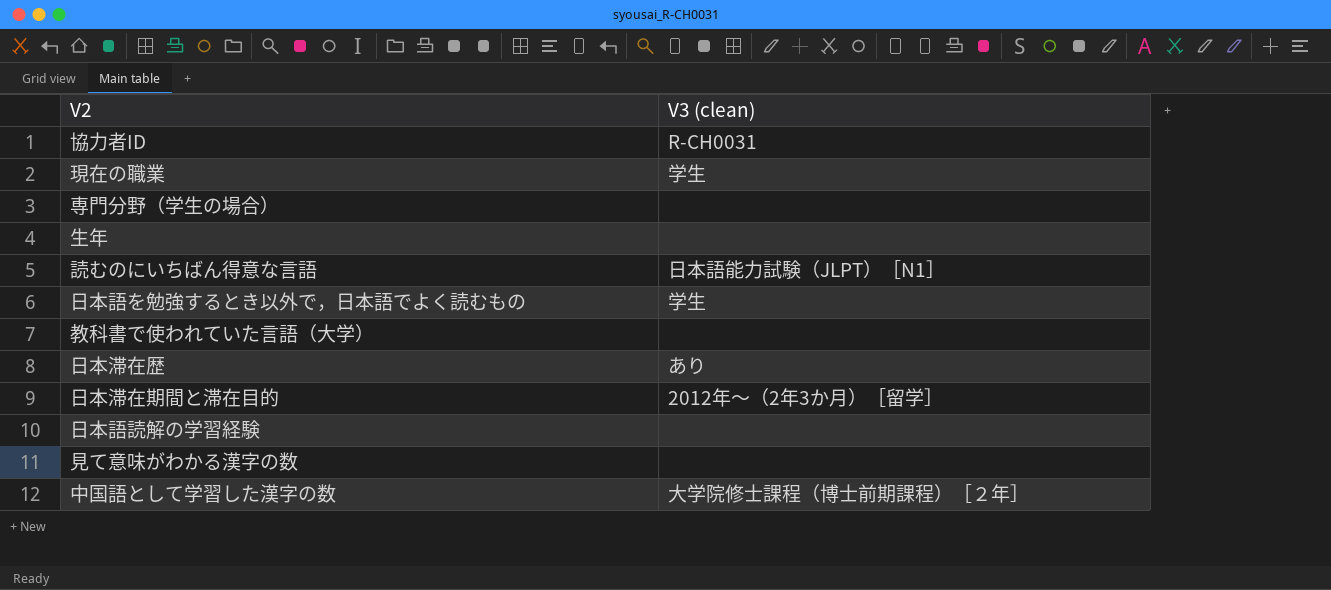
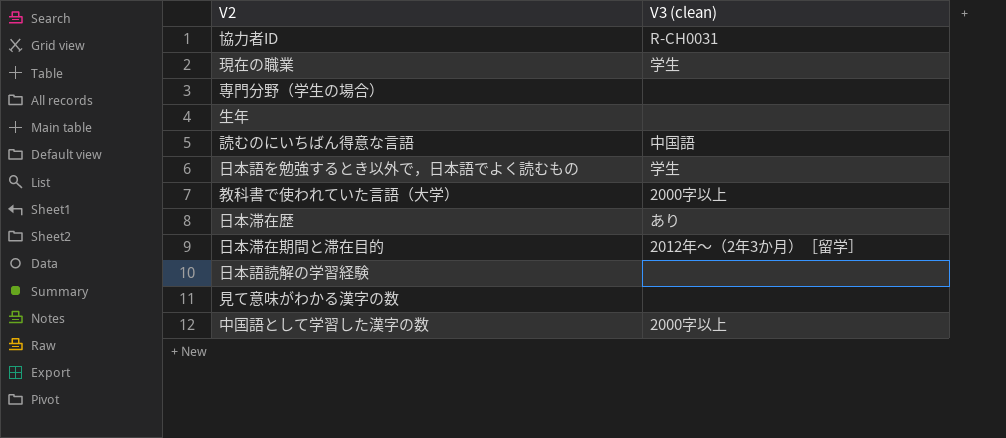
読むのにいちばん得意な言語 | V3 (clean): 日本語能力試験（JLPT）［N1］ -> 中国語
教科書で使われていた言語（大学） | V3 (clean): none -> 2000字以上
中国語として学習した漢字の数 | V3 (clean): 大学院修士課程（博士前期課程）［２年］ -> 2000字以上

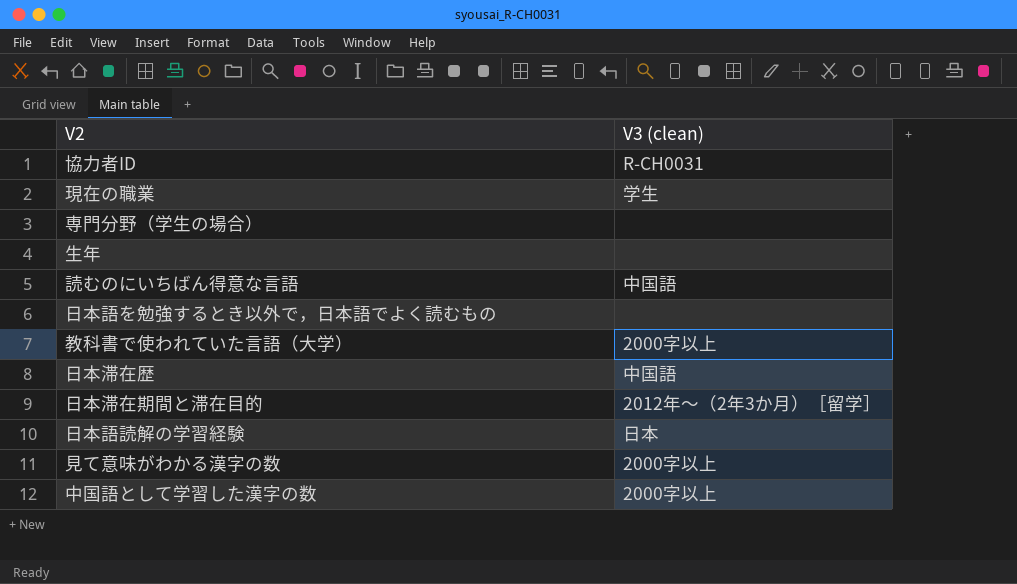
日本語を勉強するとき以外で，日本語でよく読むもの | V3 (clean): 学生 -> none
日本滞在歴 | V3 (clean): あり -> 中国語
日本語読解の学習経験 | V3 (clean): none -> 日本
見て意味がわかる漢字の数 | V3 (clean): none -> 2000字以上

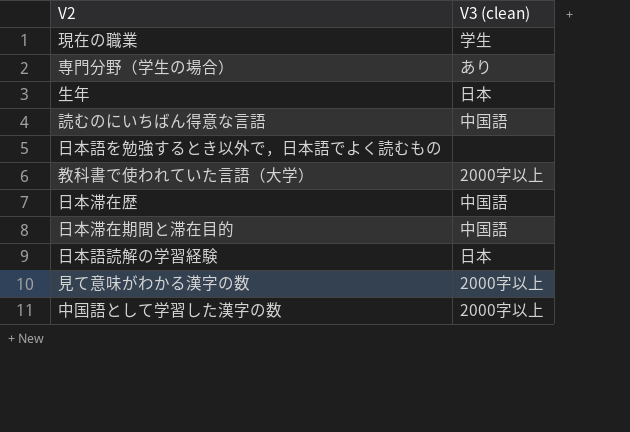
row 協力者ID: R-CH0031 -> none
専門分野（学生の場合） | V3 (clean): none -> あり
生年 | V3 (clean): none -> 日本
日本滞在期間と滞在目的 | V3 (clean): 2012年～（2年3か月）［留学］ -> 中国語

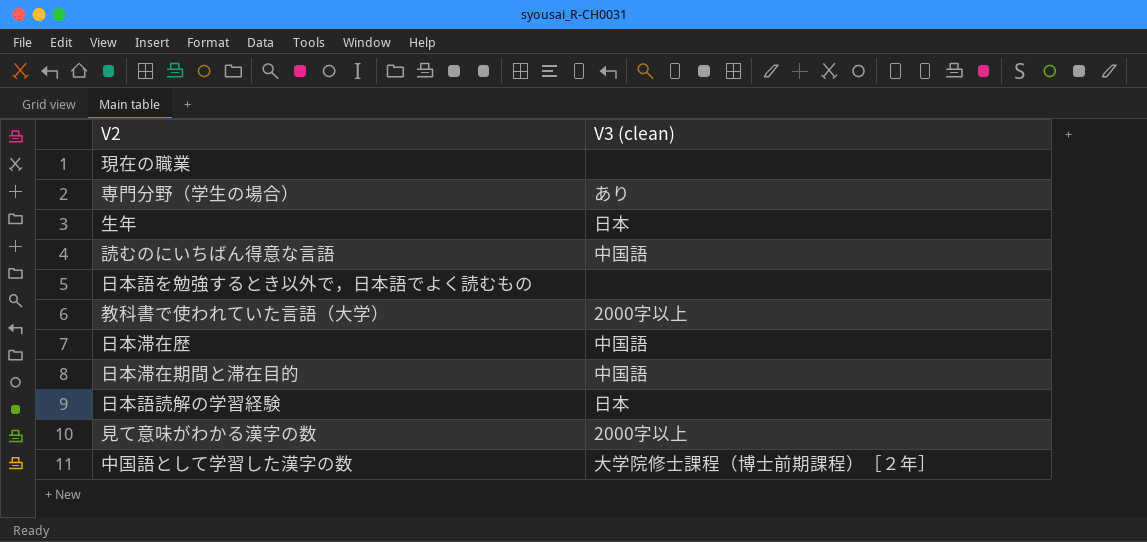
現在の職業 | V3 (clean): 学生 -> none
中国語として学習した漢字の数 | V3 (clean): 2000字以上 -> 大学院修士課程（博士前期課程）［２年］

